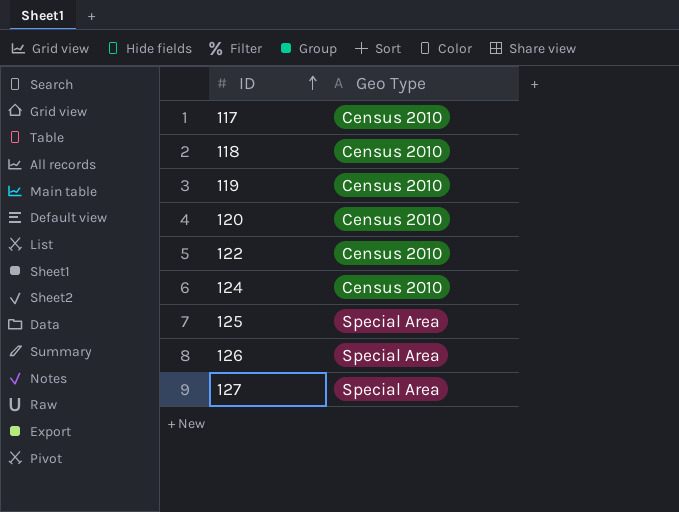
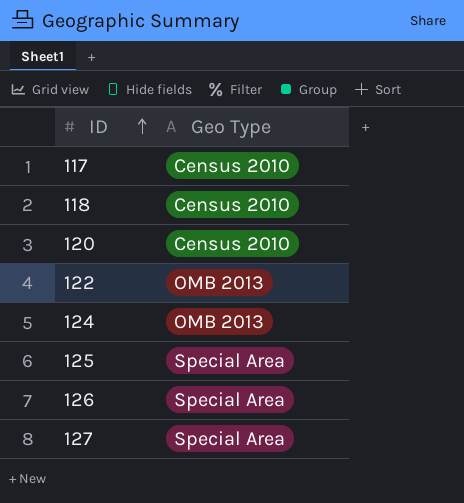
row 119: Census 2010 -> none
122 | Geo Type: Census 2010 -> OMB 2013
124 | Geo Type: Census 2010 -> OMB 2013

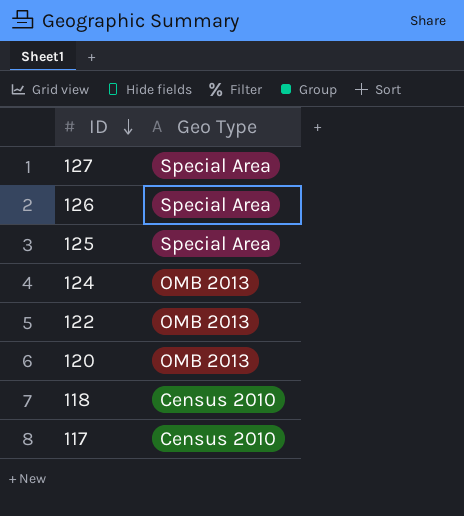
row order: ID ascending -> ID descending
120 | Geo Type: Census 2010 -> OMB 2013

